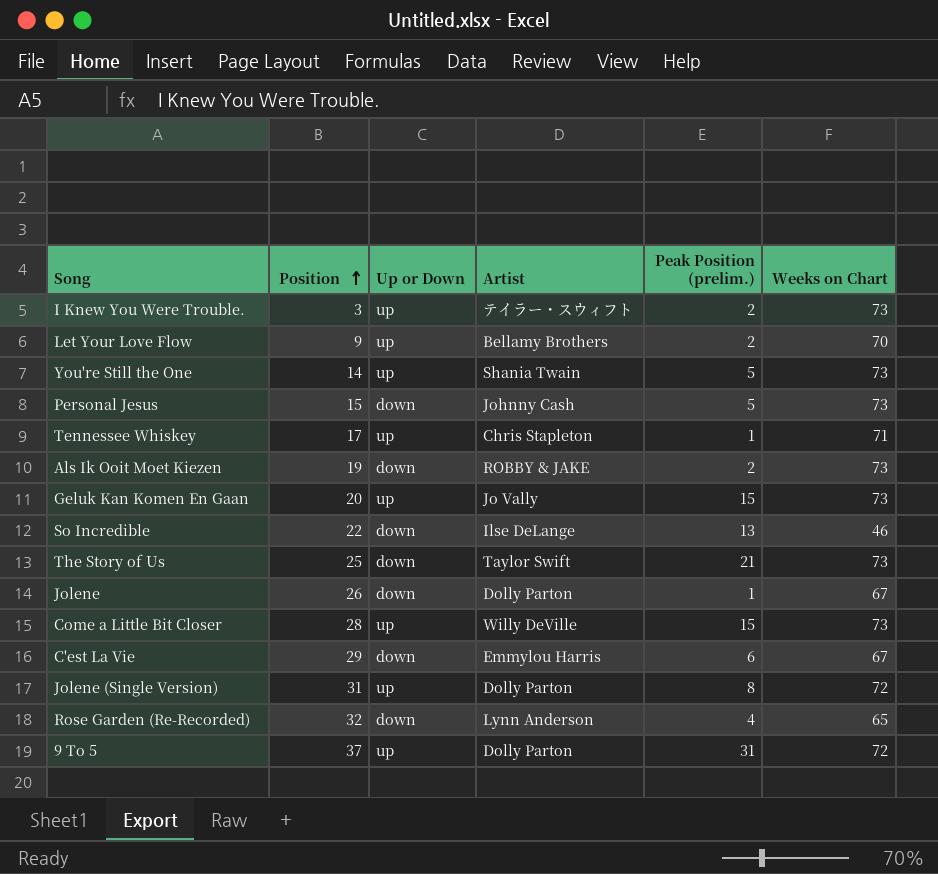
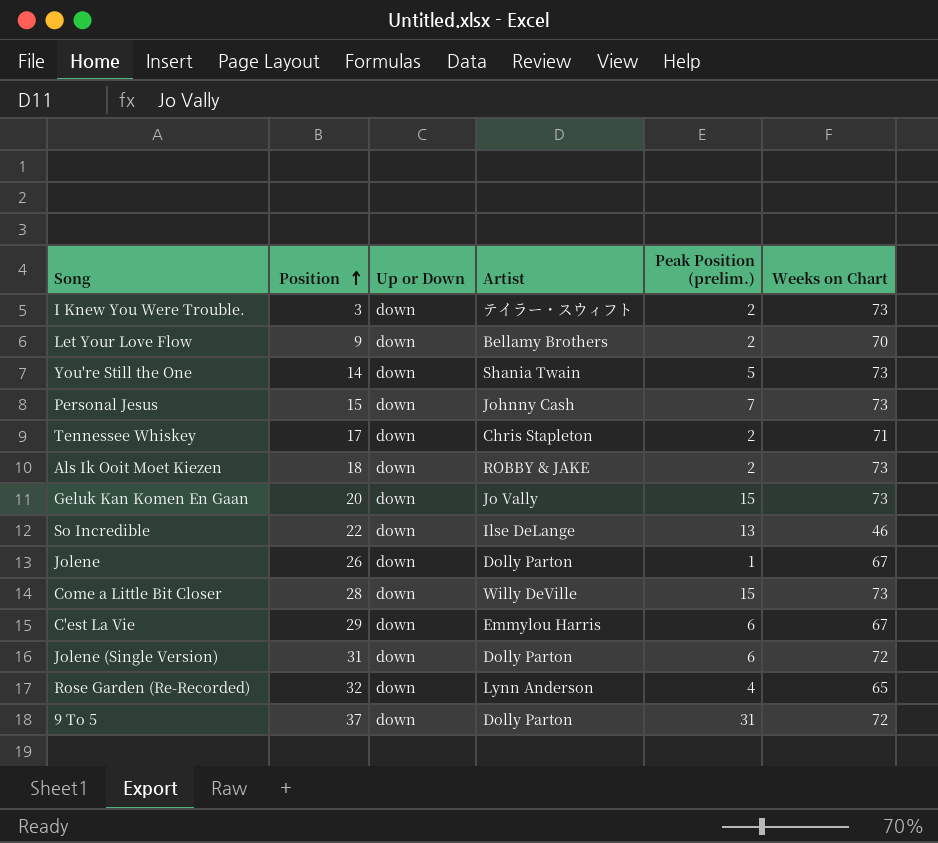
row The Story of Us: 25 | down | Taylor Swift | 21 | 73 -> none
I Knew You Were Trouble. | Up or Down: up -> down
Let Your Love Flow | Up or Down: up -> down
You're Still the One | Up or Down: up -> down
Personal Jesus | Peak Position (prelim.): 5 -> 7
Tennessee Whiskey | Up or Down: up -> down
Tennessee Whiskey | Peak Position (prelim.): 1 -> 2
Als Ik Ooit Moet Kiezen | Position: 19 -> 18
Geluk Kan Komen En Gaan | Up or Down: up -> down
Come a Little Bit Closer | Up or Down: up -> down
Jolene (Single Version) | Up or Down: up -> down
Jolene (Single Version) | Peak Position (prelim.): 8 -> 6
9 To 5 | Up or Down: up -> down

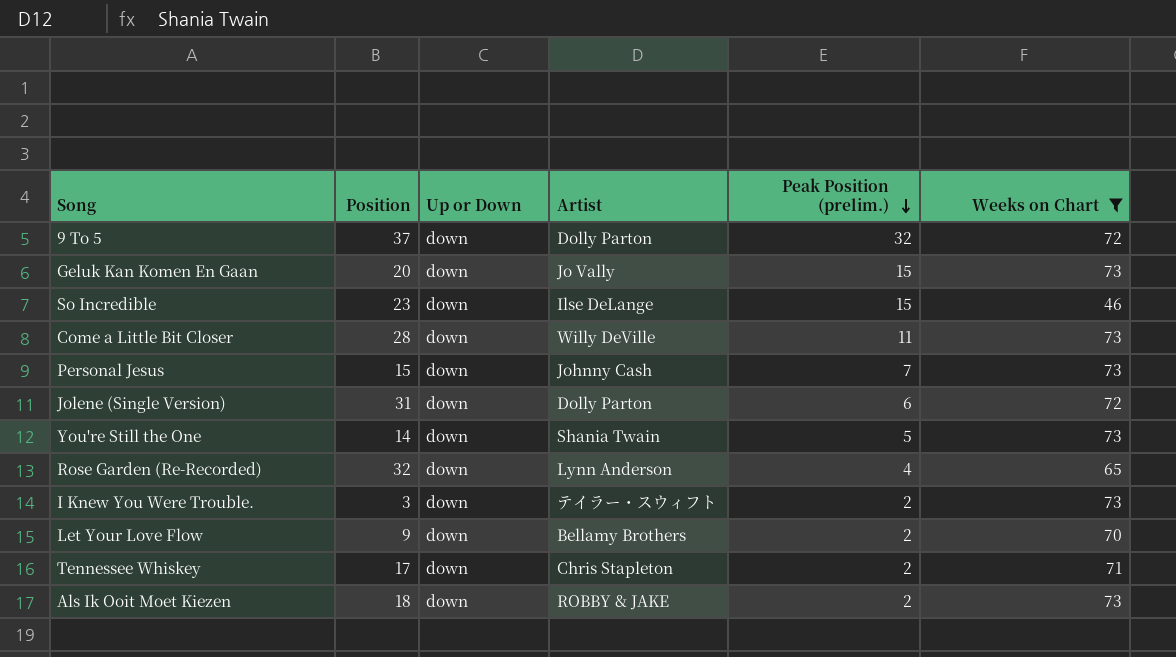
filter: none -> Weeks on Chart != 67
row order: Position ascending -> Peak Position (prelim.) descending
9 To 5 | Peak Position (prelim.): 31 -> 32
So Incredible | Position: 22 -> 23
So Incredible | Peak Position (prelim.): 13 -> 15
Come a Little Bit Closer | Peak Position (prelim.): 15 -> 11

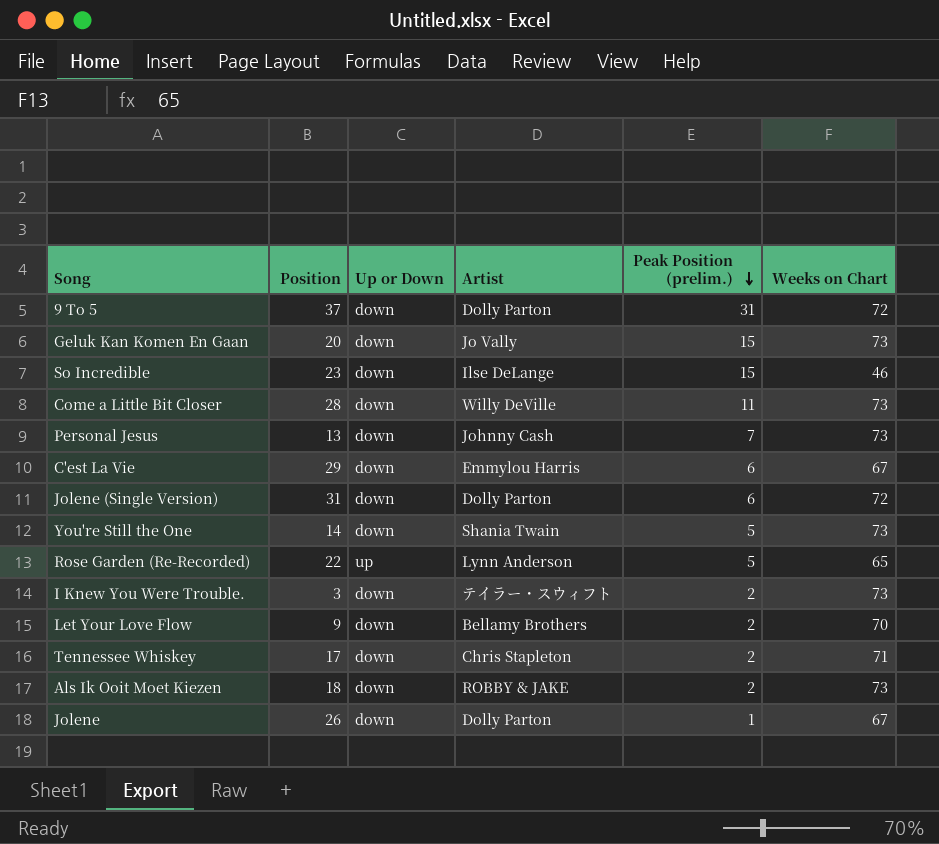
filter: Weeks on Chart != 67 -> none
9 To 5 | Peak Position (prelim.): 32 -> 31
Personal Jesus | Position: 15 -> 13
Rose Garden (Re-Recorded) | Position: 32 -> 22
Rose Garden (Re-Recorded) | Up or Down: down -> up
Rose Garden (Re-Recorded) | Peak Position (prelim.): 4 -> 5

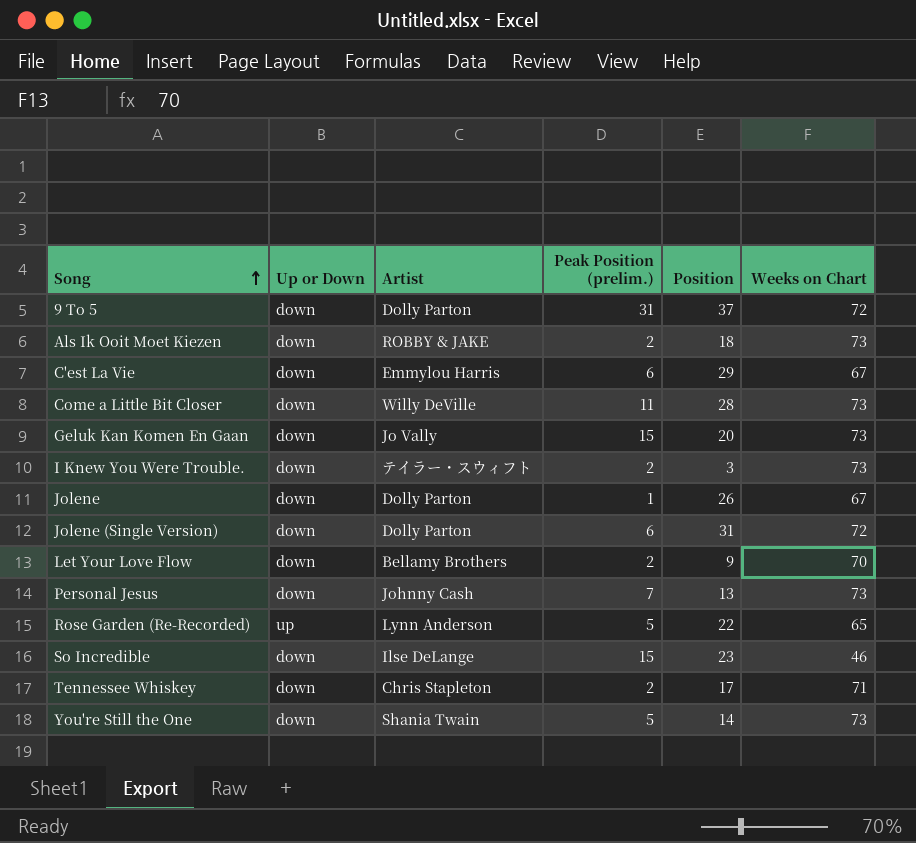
row order: Peak Position (prelim.) descending -> Song ascending
column Position | position: 2 -> 5

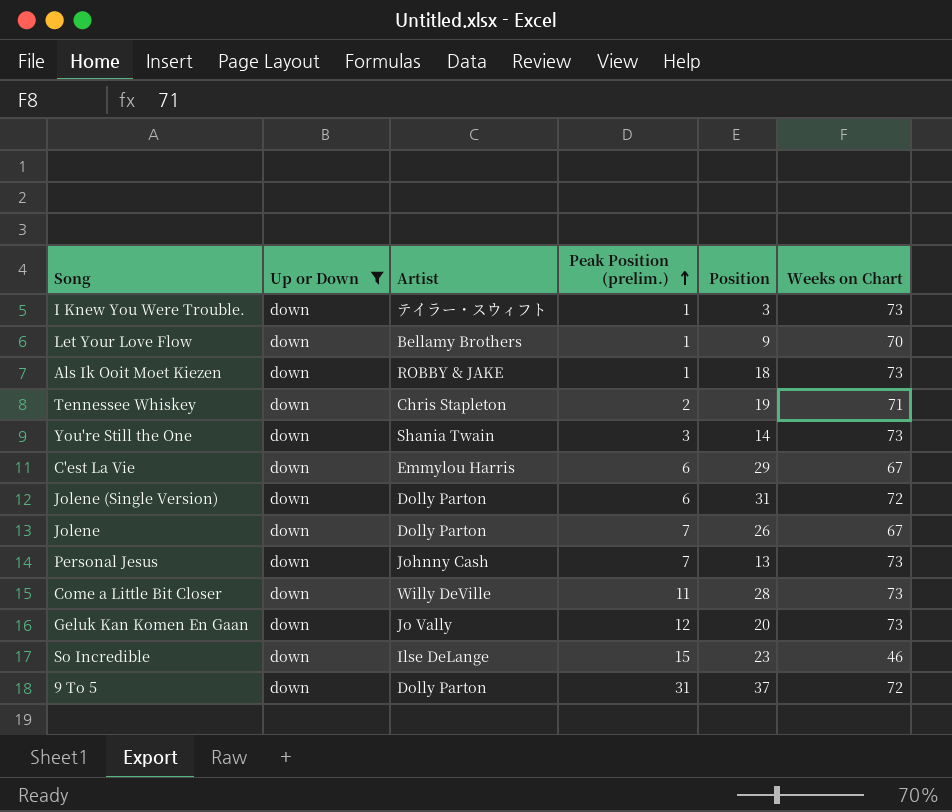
filter: none -> Up or Down = down
row order: Song ascending -> Peak Position (prelim.) ascending
I Knew You Were Trouble. | Peak Position (prelim.): 2 -> 1
Let Your Love Flow | Peak Position (prelim.): 2 -> 1
Als Ik Ooit Moet Kiezen | Peak Position (prelim.): 2 -> 1
Tennessee Whiskey | Position: 17 -> 19
You're Still the One | Peak Position (prelim.): 5 -> 3
Jolene | Peak Position (prelim.): 1 -> 7
Geluk Kan Komen En Gaan | Peak Position (prelim.): 15 -> 12

